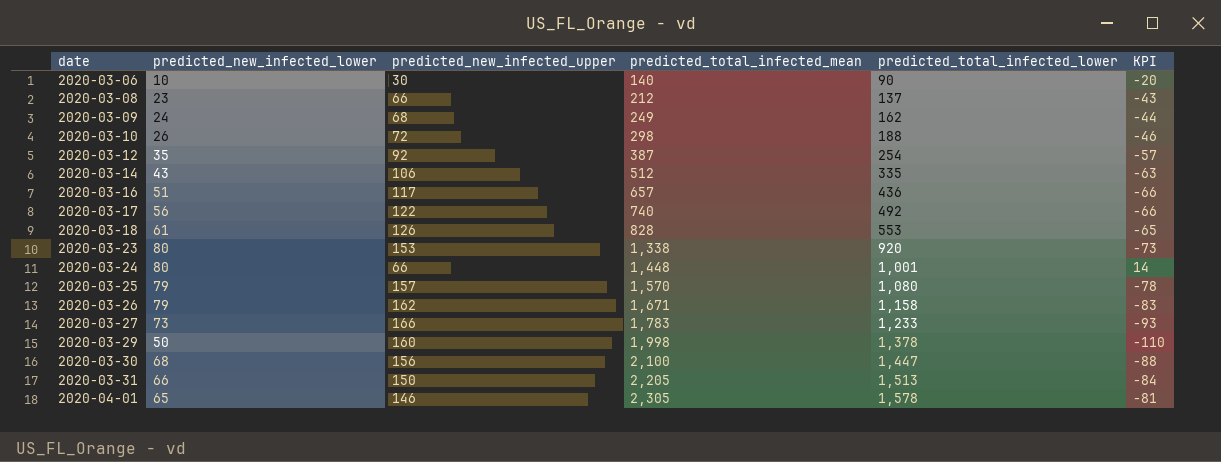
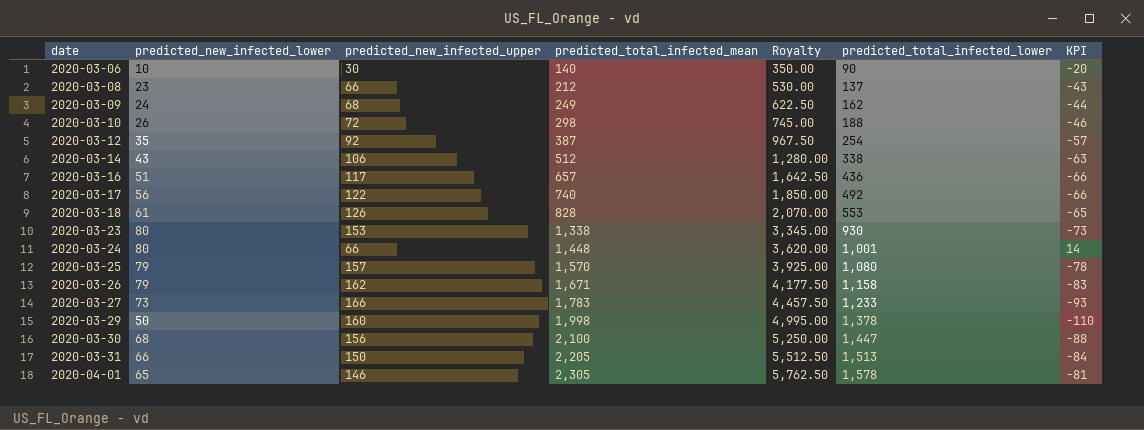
column Royalty | formula: none -> [predicted_total_infected_mean] * 2.5
2020-03-14 | predicted_total_infected_lower: 335 -> 338
2020-03-23 | predicted_total_infected_lower: 920 -> 930

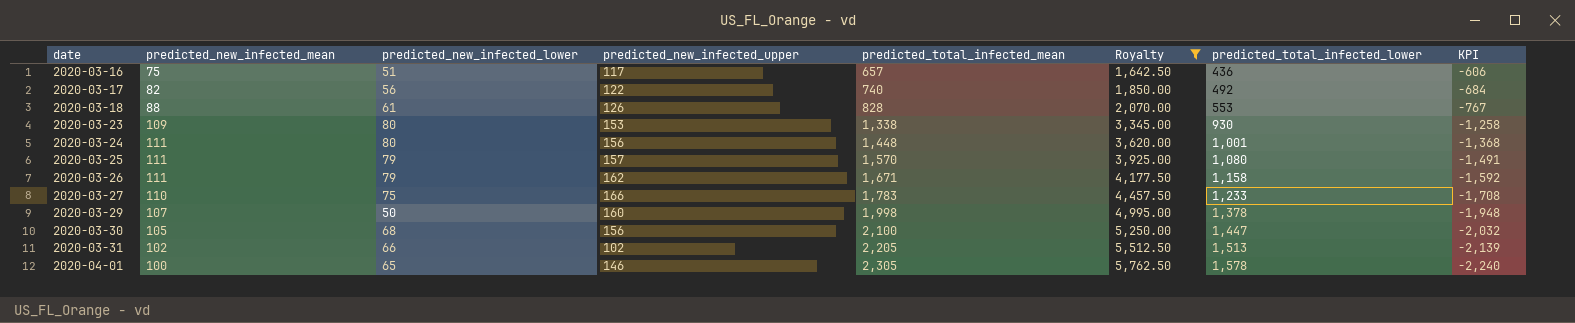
filter: none -> Royalty >= 1,642.50
column predicted_new_infected_mean | position: none -> 2
column KPI | formula: [predicted_new_infected_lower] - [predicted_new_infected_upper] -> [predicted_new_infected_lower] - [predicted_total_infected_mean]
2020-03-24 | predicted_new_infected_upper: 66 -> 156
2020-03-27 | predicted_new_infected_lower: 73 -> 75
2020-03-31 | predicted_new_infected_upper: 150 -> 102

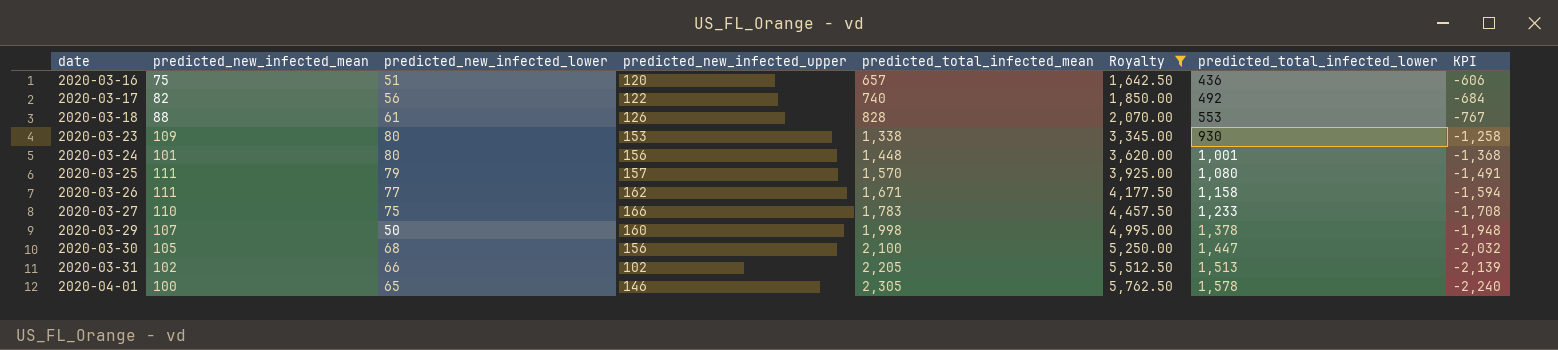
2020-03-16 | predicted_new_infected_upper: 117 -> 120
2020-03-24 | predicted_new_infected_mean: 111 -> 101
2020-03-26 | predicted_new_infected_lower: 79 -> 77
2020-03-26 | KPI: -1,592 -> -1,594

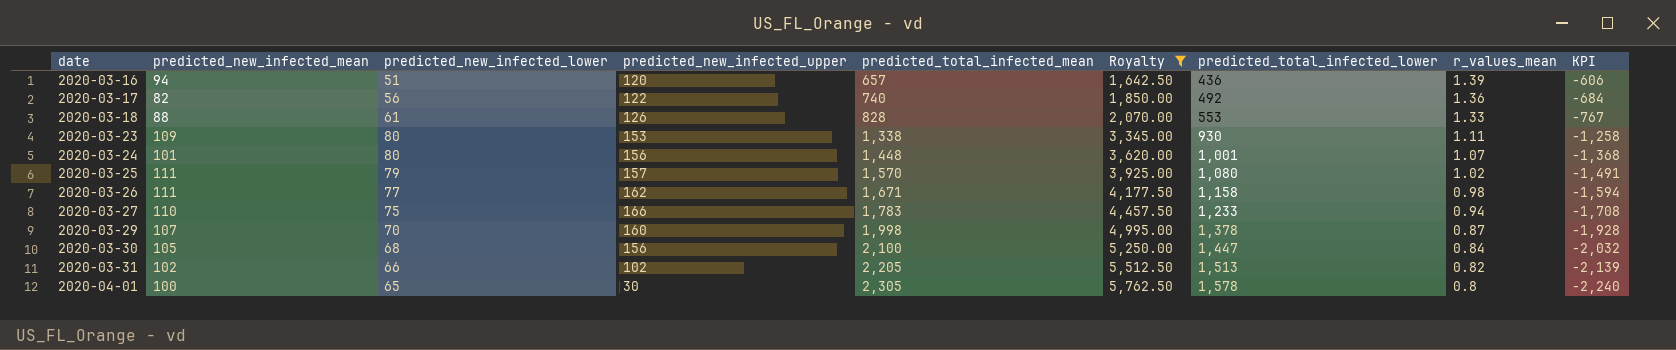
column r_values_mean | position: none -> 8
2020-03-16 | predicted_new_infected_mean: 75 -> 94
2020-03-29 | predicted_new_infected_lower: 50 -> 70
2020-03-29 | KPI: -1,948 -> -1,928
2020-04-01 | predicted_new_infected_upper: 146 -> 30

